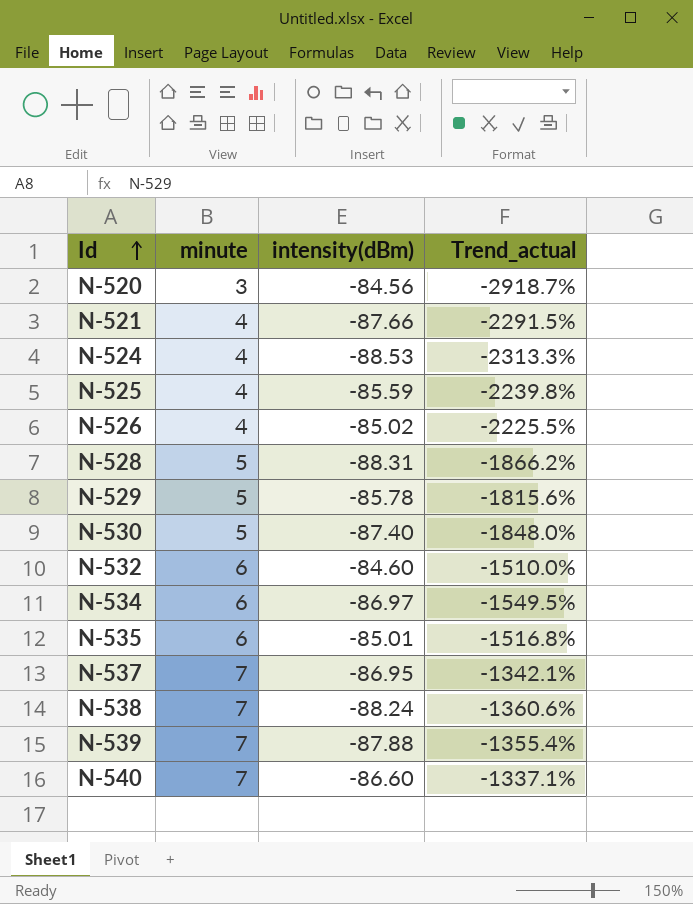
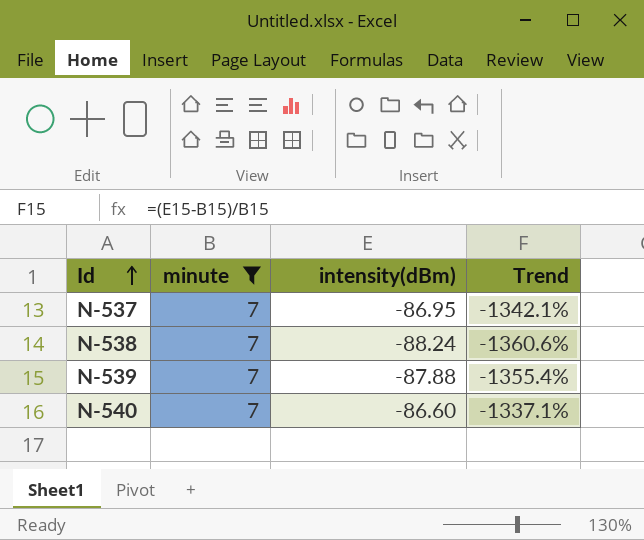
filter: none -> minute = 7
column name: Trend_actual -> Trend

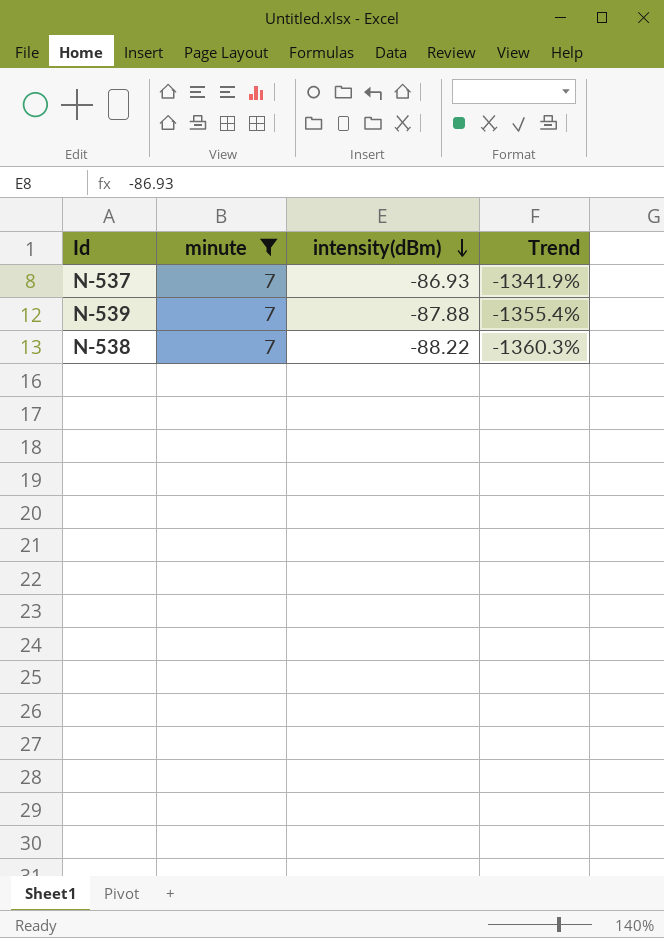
row order: Id ascending -> intensity(dBm) descending
row N-540: 7 | -86.60 | -1337.1% -> none
N-537 | intensity(dBm): -86.95 -> -86.93
N-537 | Trend: -1342.1% -> -1341.9%
N-538 | intensity(dBm): -88.24 -> -88.22
N-538 | Trend: -1360.6% -> -1360.3%

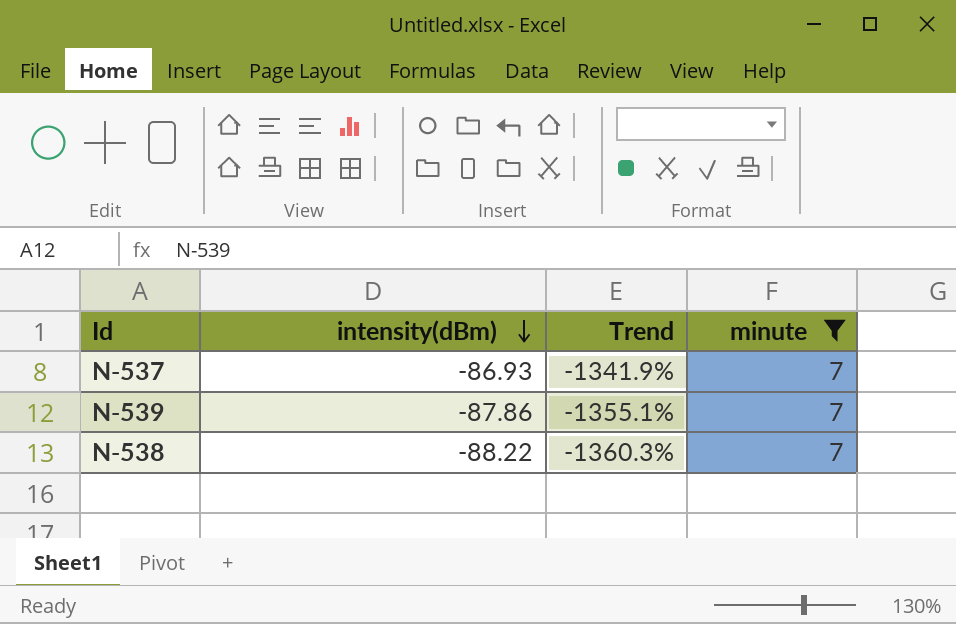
column minute | position: 2 -> 4
N-539 | intensity(dBm): -87.88 -> -87.86
N-539 | Trend: -1355.4% -> -1355.1%

